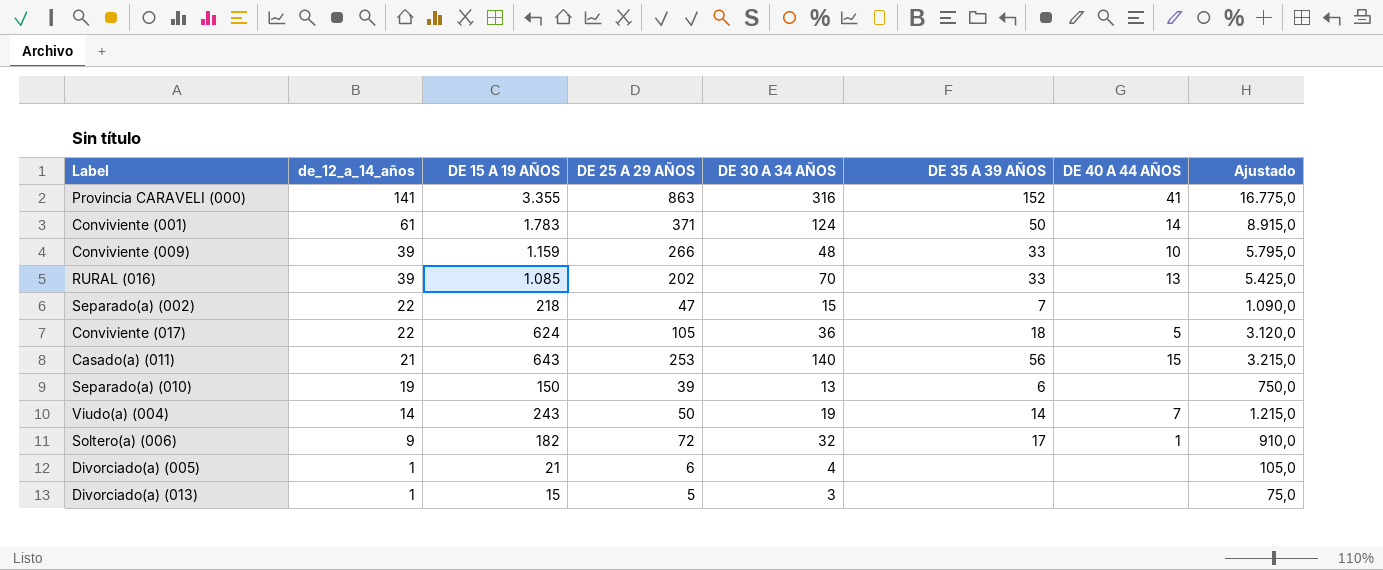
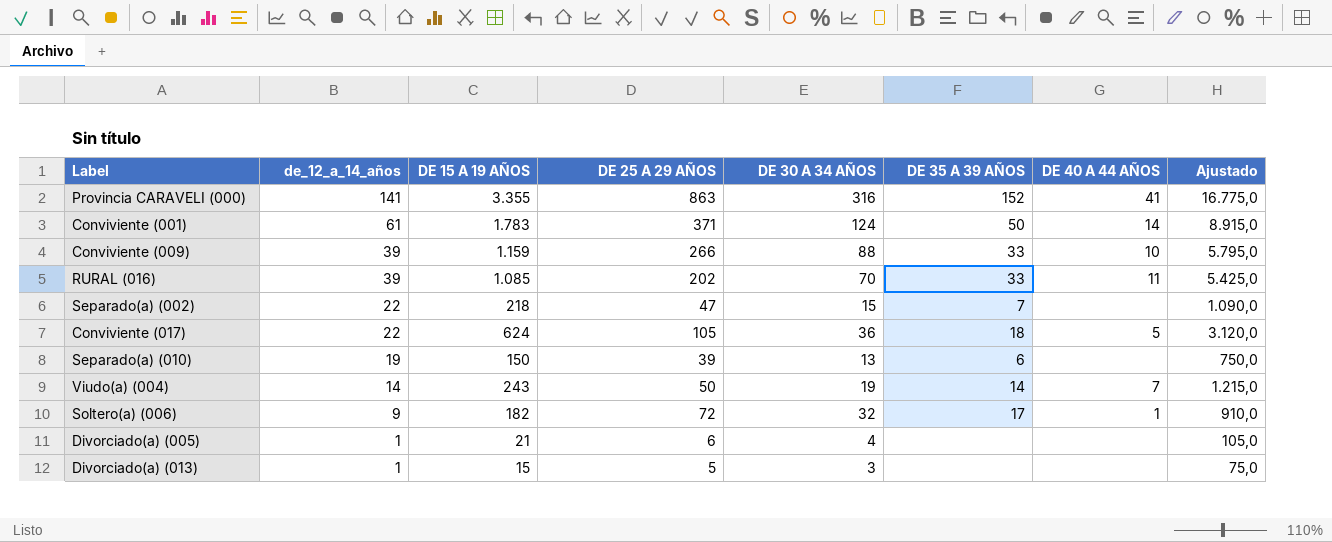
row Casado(a) (011): 21 | 643 | 253 | 140 | 56 | 15 | 3.215,0 -> none
Conviviente (009) | DE 30 A 34 AÑOS: 48 -> 88
RURAL (016) | DE 40 A 44 AÑOS: 13 -> 11

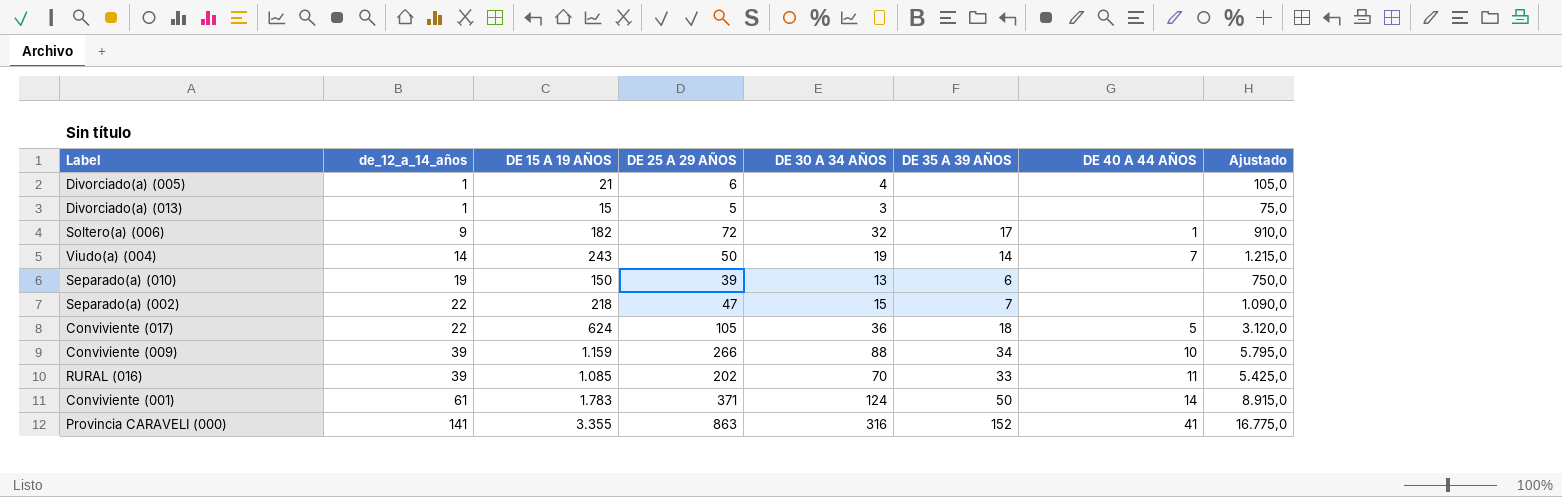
row order: de_12_a_14_años descending -> de_12_a_14_años ascending
Conviviente (009) | DE 35 A 39 AÑOS: 33 -> 34

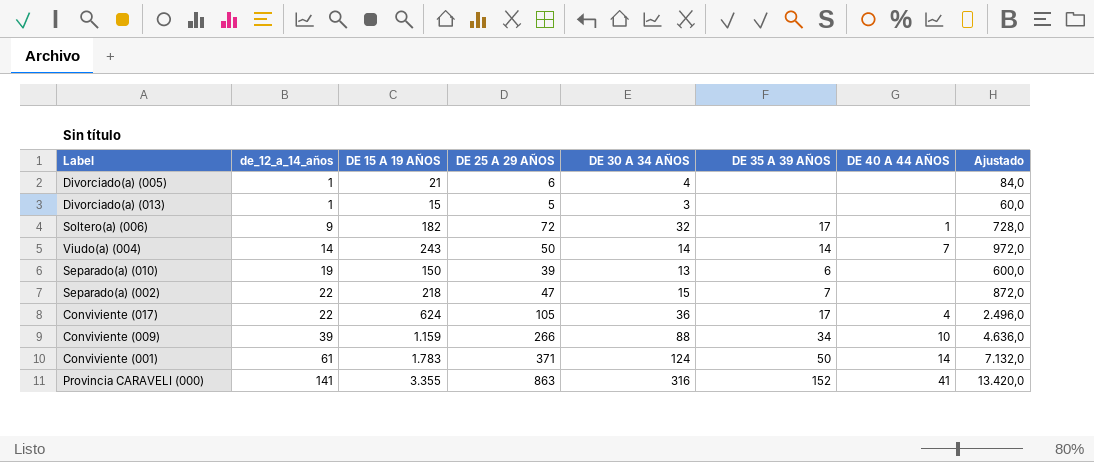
column Ajustado | formula: [DE 15 A 19 AÑOS] * 5 -> [DE 15 A 19 AÑOS] * 4
row RURAL (016): 39 | 1.085 | 202 | 70 | 33 | 11 | 5.425,0 -> none
Viudo(a) (004) | DE 30 A 34 AÑOS: 19 -> 14
Conviviente (017) | DE 35 A 39 AÑOS: 18 -> 17
Conviviente (017) | DE 40 A 44 AÑOS: 5 -> 4

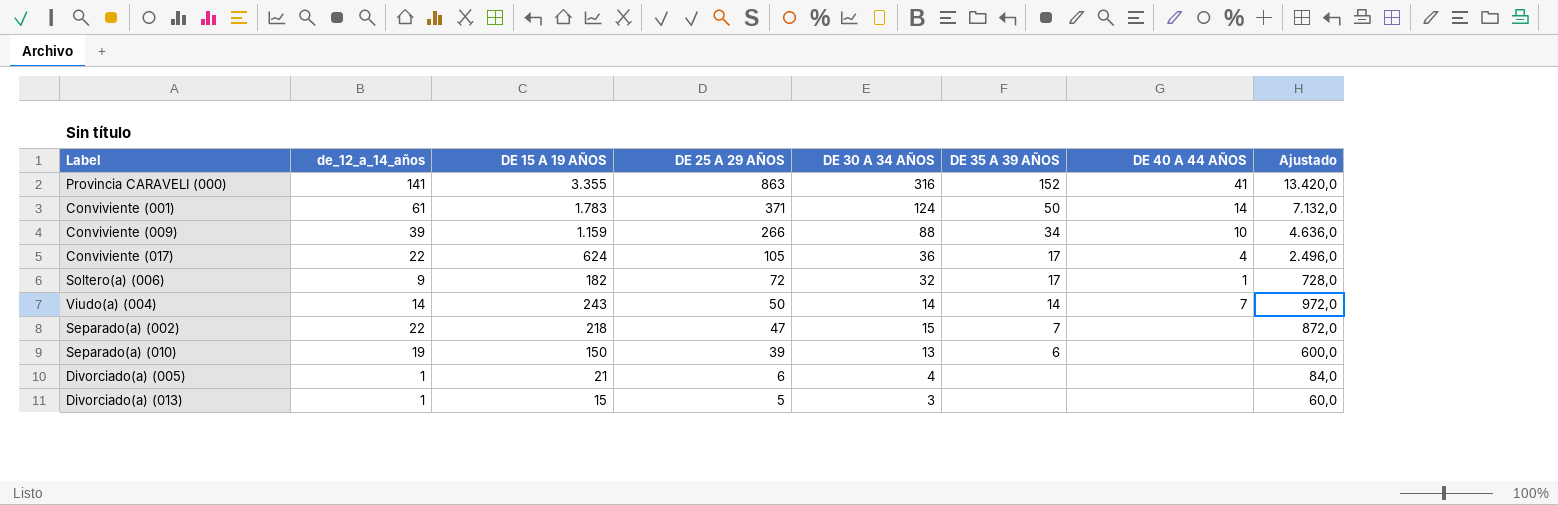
row order: de_12_a_14_años ascending -> DE 25 A 29 AÑOS descending

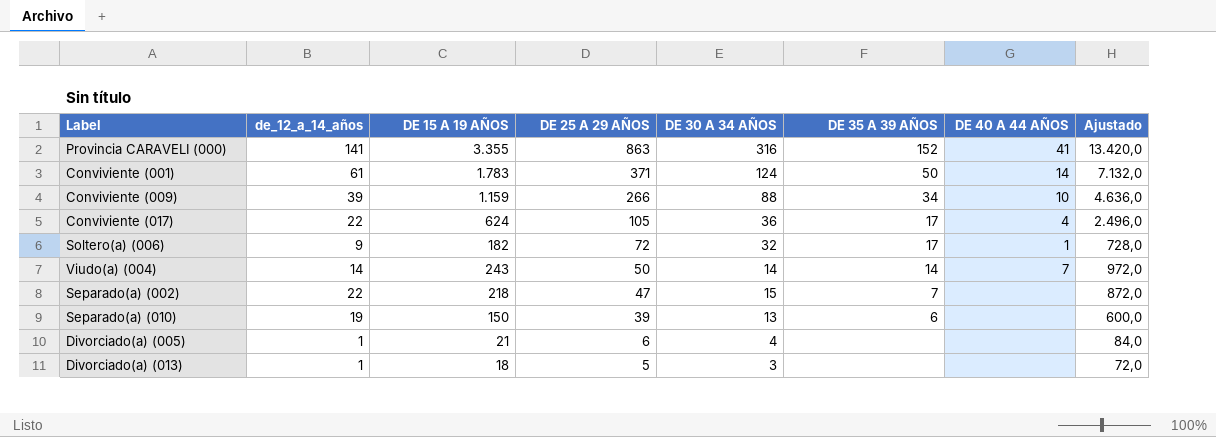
Divorciado(a) (013) | DE 15 A 19 AÑOS: 15 -> 18
Divorciado(a) (013) | Ajustado: 60,0 -> 72,0

